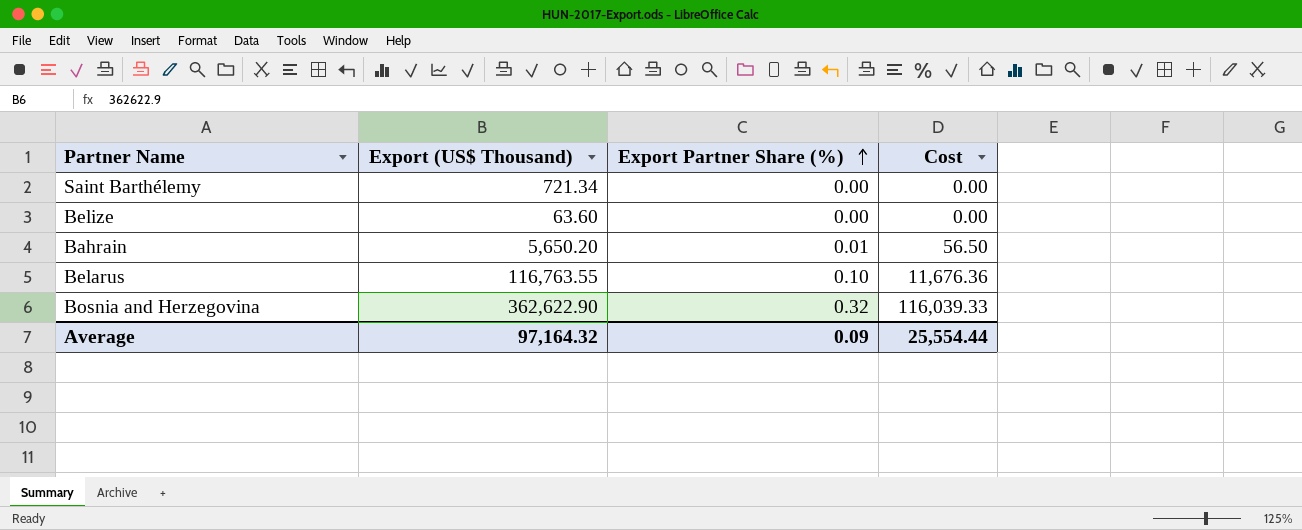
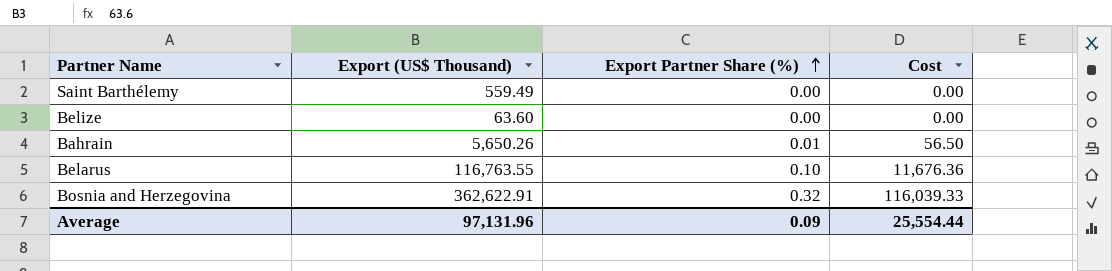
Saint Barthélemy | Export (US$ Thousand): 721.34 -> 559.49
Bahrain | Export (US$ Thousand): 5,650.20 -> 5,650.26
Bosnia and Herzegovina | Export (US$ Thousand): 362,622.90 -> 362,622.91
Average | Export (US$ Thousand): 97,164.32 -> 97,131.96

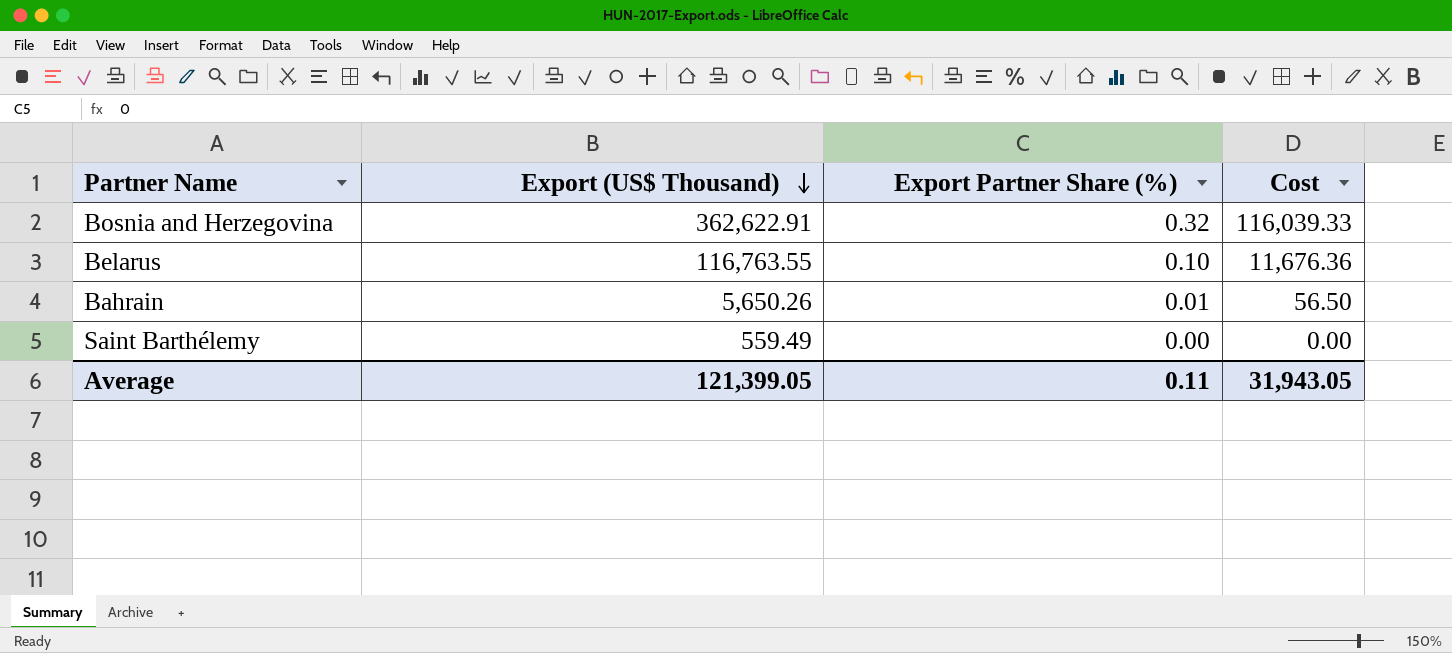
row order: Export Partner Share (%) ascending -> Export (US$ Thousand) descending
row Belize: 63.60 | 0.00 | 0.00 -> none
Average | Export (US$ Thousand): 97,131.96 -> 121,399.05
Average | Export Partner Share (%): 0.09 -> 0.11
Average | Cost: 25,554.44 -> 31,943.05

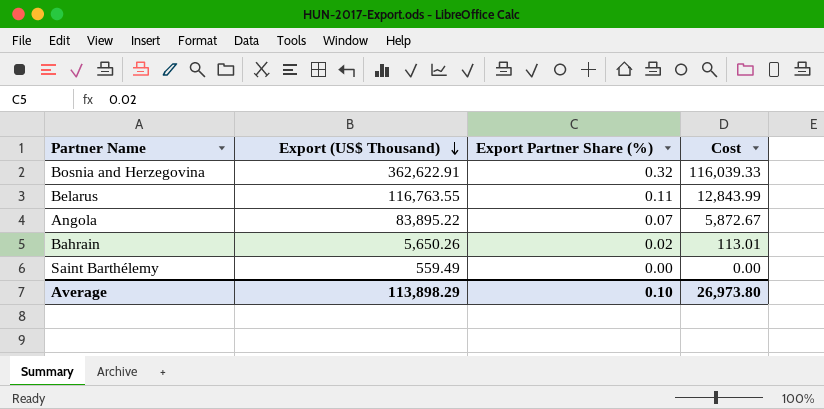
Belarus | Export Partner Share (%): 0.10 -> 0.11
Belarus | Cost: 11,676.36 -> 12,843.99
row Angola: none -> 83,895.22 | 0.07 | 5,872.67
Bahrain | Export Partner Share (%): 0.01 -> 0.02
Bahrain | Cost: 56.50 -> 113.01
Average | Export (US$ Thousand): 121,399.05 -> 113,898.29
Average | Export Partner Share (%): 0.11 -> 0.10
Average | Cost: 31,943.05 -> 26,973.80

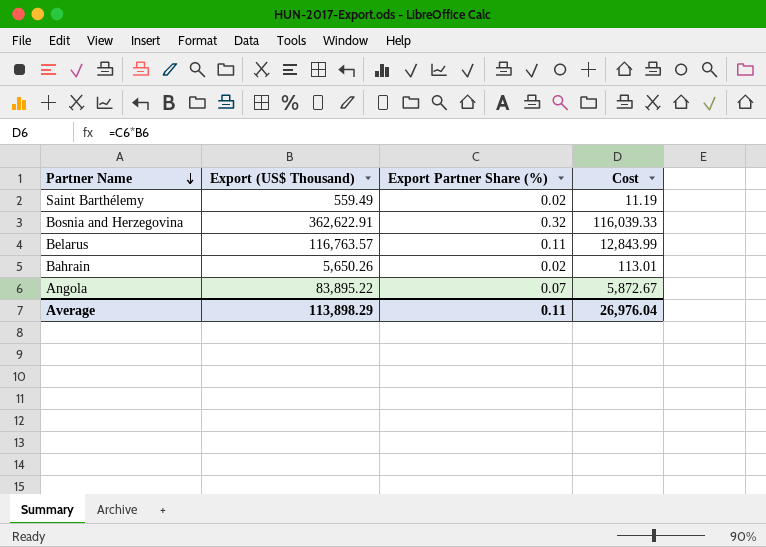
row order: Export (US$ Thousand) descending -> Partner Name descending
Saint Barthélemy | Export Partner Share (%): 0.00 -> 0.02
Saint Barthélemy | Cost: 0.00 -> 11.19
Belarus | Export (US$ Thousand): 116,763.55 -> 116,763.57
Average | Export Partner Share (%): 0.10 -> 0.11
Average | Cost: 26,973.80 -> 26,976.04

